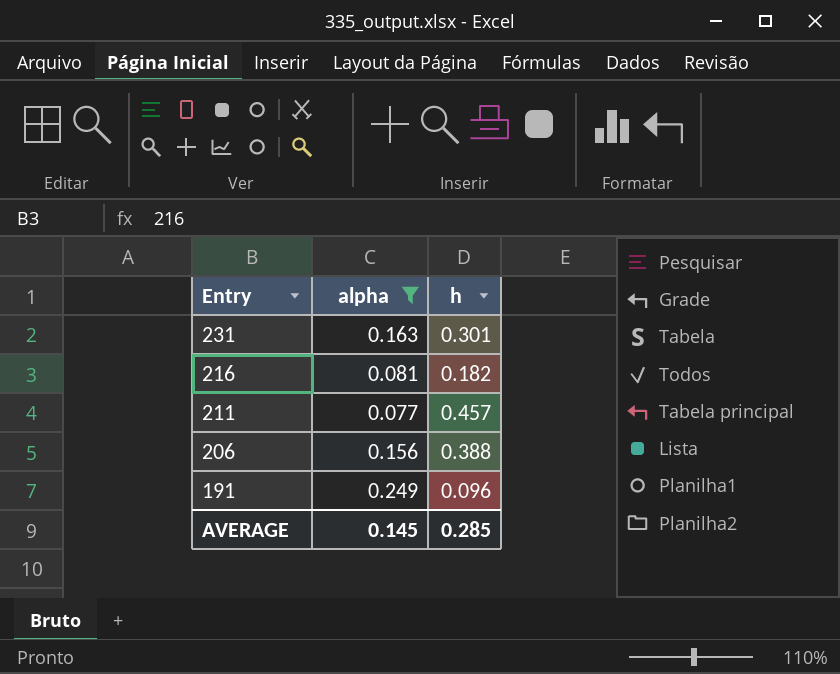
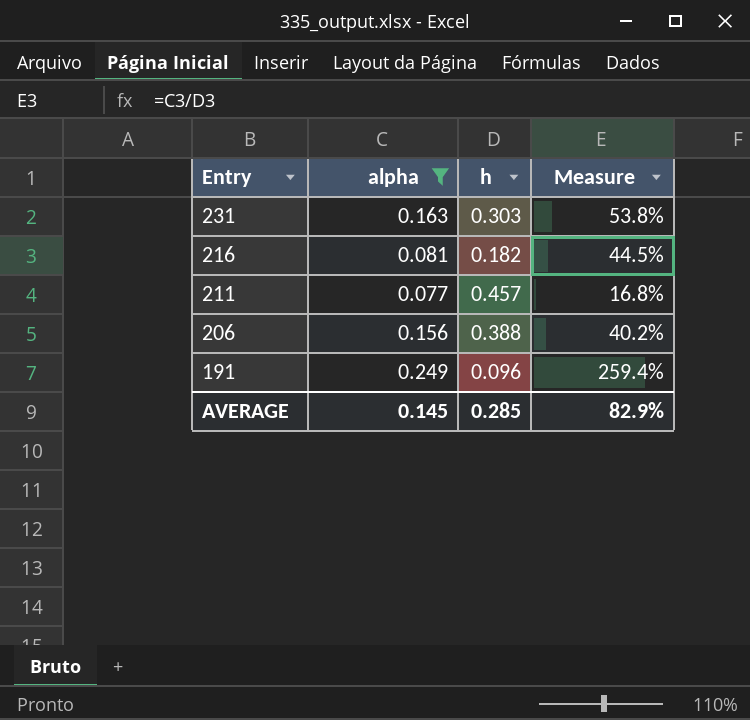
column Measure | formula: none -> [alpha] / [h]
231 | h: 0.301 -> 0.303

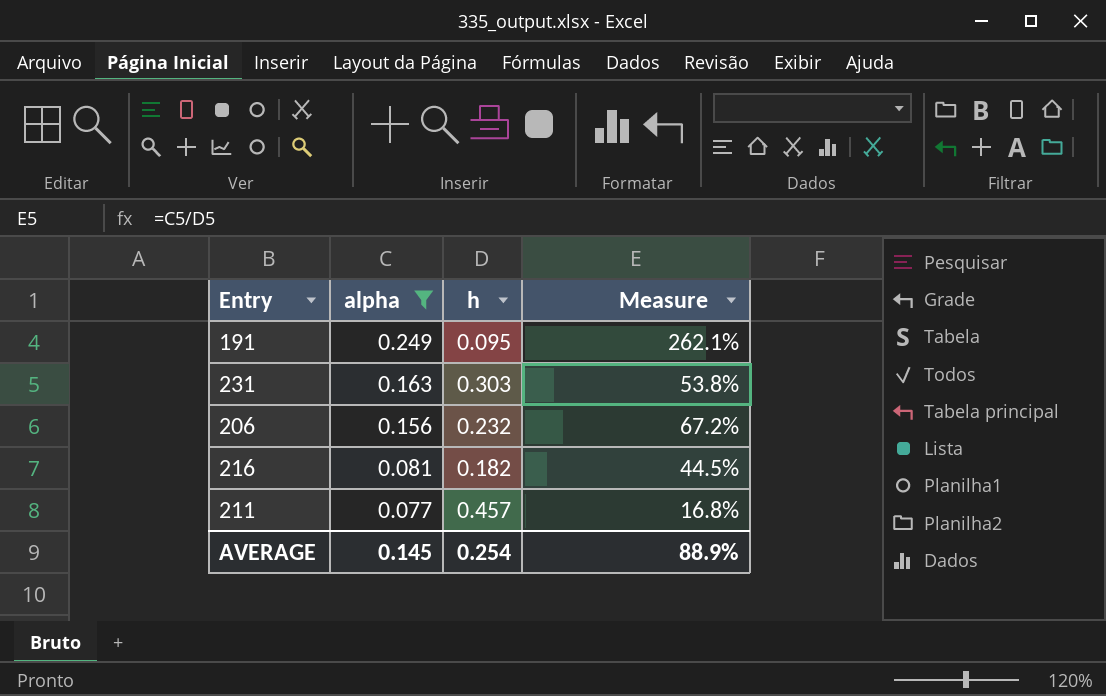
row order: Entry descending -> alpha descending
191 | h: 0.096 -> 0.095
191 | Measure: 259.4% -> 262.1%
206 | h: 0.388 -> 0.232
206 | Measure: 40.2% -> 67.2%
AVERAGE | h: 0.285 -> 0.254
AVERAGE | Measure: 82.9% -> 88.9%

